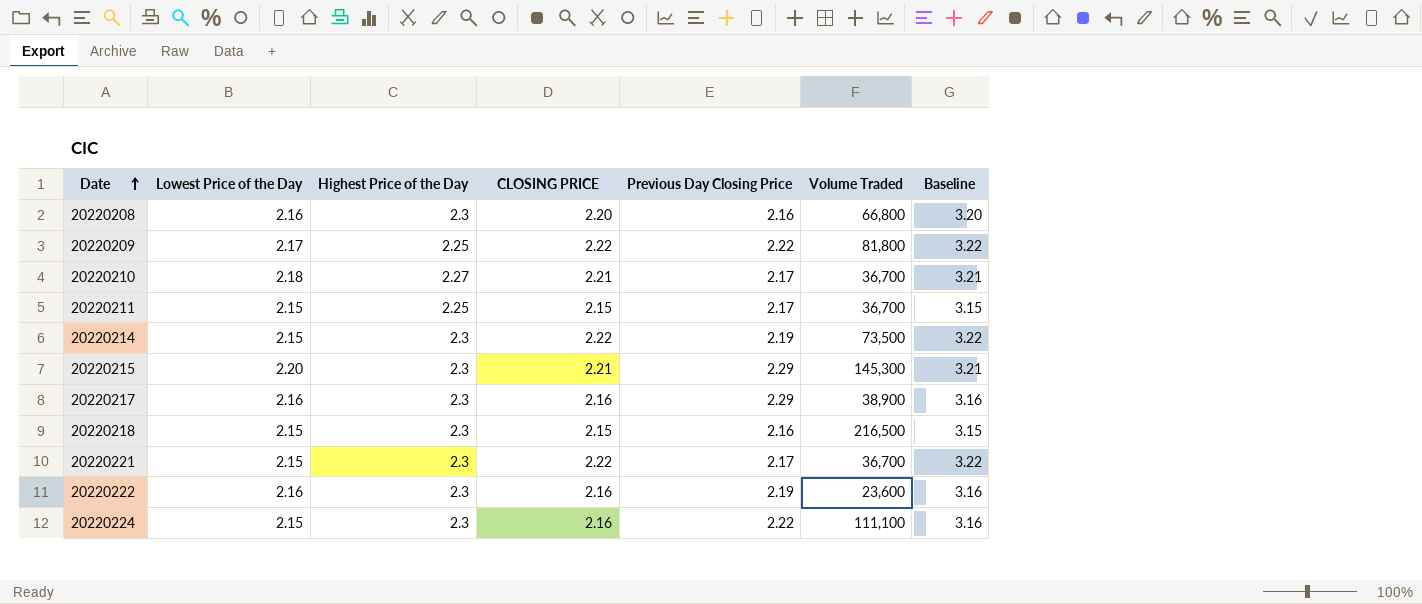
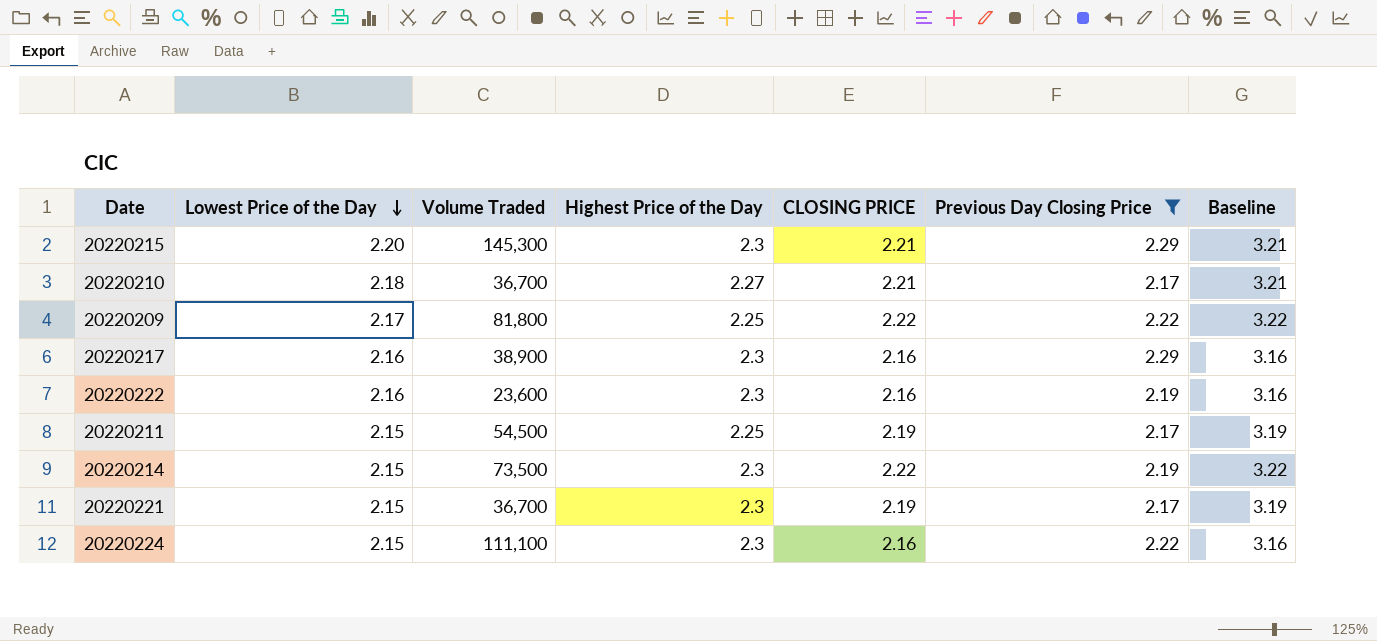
filter: none -> Previous Day Closing Price != 2.16
row order: Date ascending -> Lowest Price of the Day descending
column Volume Traded | position: 6 -> 3
20220211 | Volume Traded: 36,700 -> 54,500
20220211 | CLOSING PRICE: 2.15 -> 2.19
20220211 | Baseline: 3.15 -> 3.19
20220221 | CLOSING PRICE: 2.22 -> 2.19
20220221 | Baseline: 3.22 -> 3.19

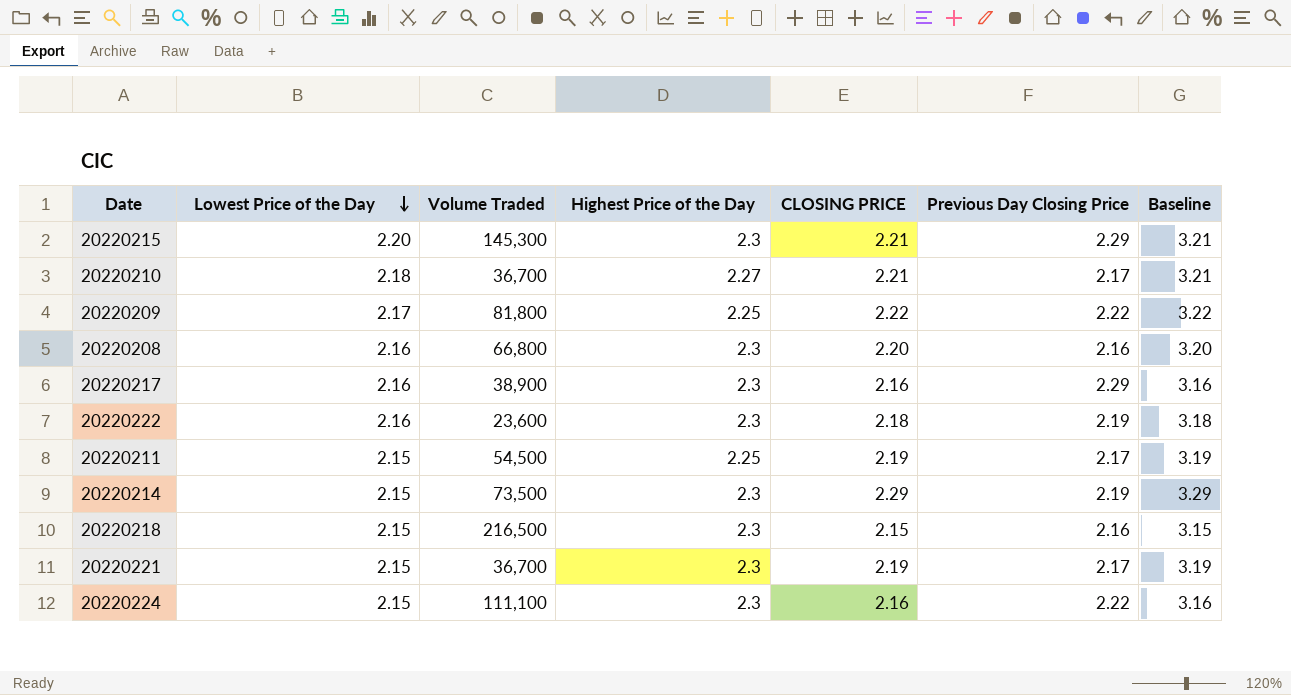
filter: Previous Day Closing Price != 2.16 -> none
20220222 | CLOSING PRICE: 2.16 -> 2.18
20220222 | Baseline: 3.16 -> 3.18
20220214 | CLOSING PRICE: 2.22 -> 2.29
20220214 | Baseline: 3.22 -> 3.29

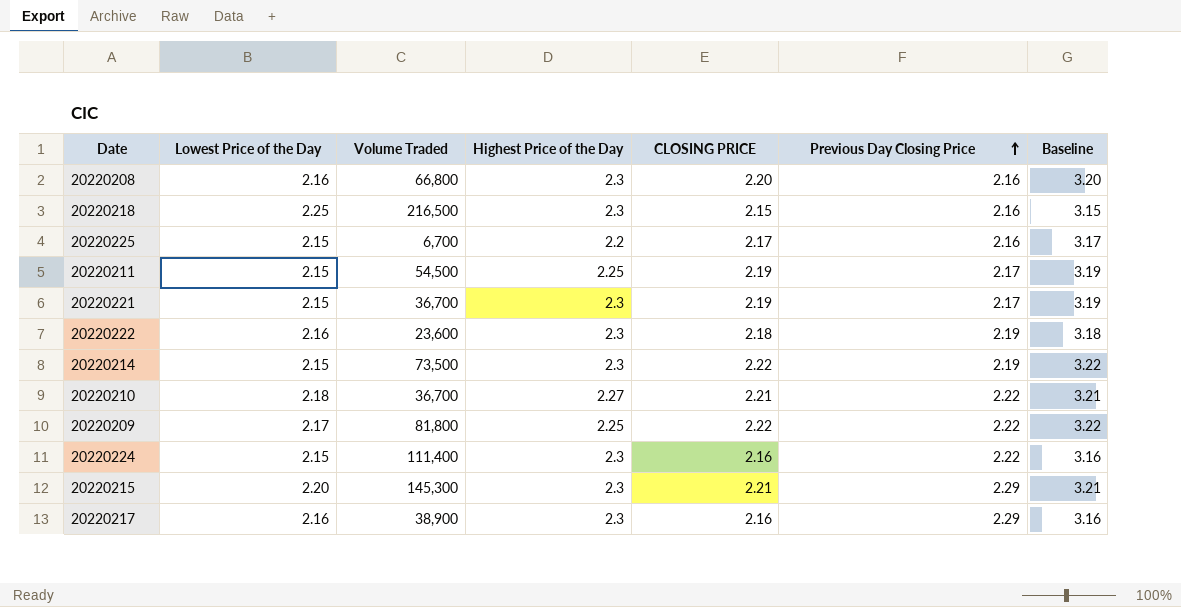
row order: Lowest Price of the Day descending -> Previous Day Closing Price ascending
20220218 | Lowest Price of the Day: 2.15 -> 2.25
row 20220225: none -> 2.15 | 6,700 | 2.2 | 2.17 | 2.16 | 3.17
20220214 | CLOSING PRICE: 2.29 -> 2.22
20220214 | Baseline: 3.29 -> 3.22
20220210 | Previous Day Closing Price: 2.17 -> 2.22
20220224 | Volume Traded: 111,100 -> 111,400

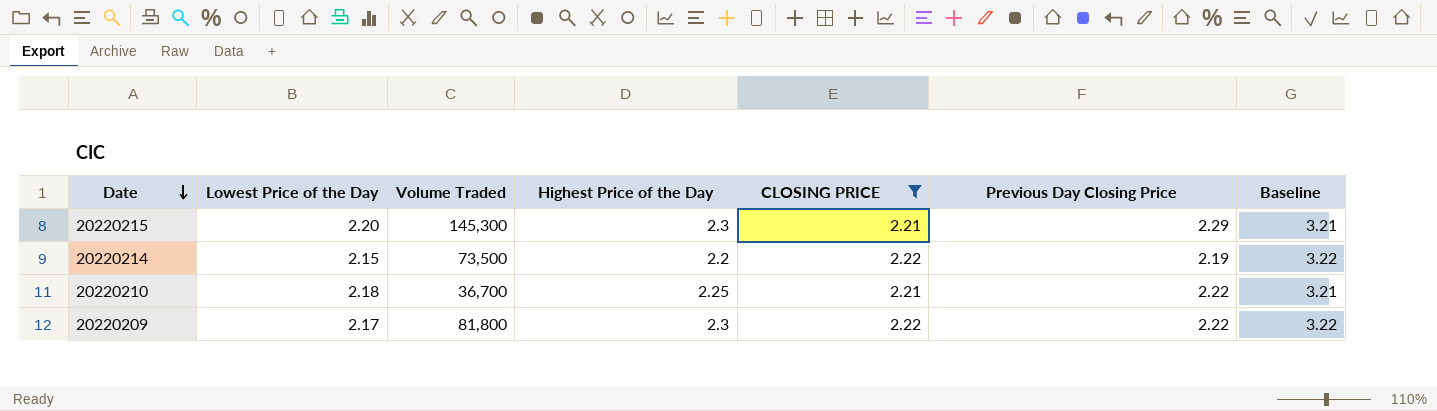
filter: none -> CLOSING PRICE >= 2.21
row order: Previous Day Closing Price ascending -> Date descending
20220214 | Highest Price of the Day: 2.3 -> 2.2
20220210 | Highest Price of the Day: 2.27 -> 2.25
20220209 | Highest Price of the Day: 2.25 -> 2.3

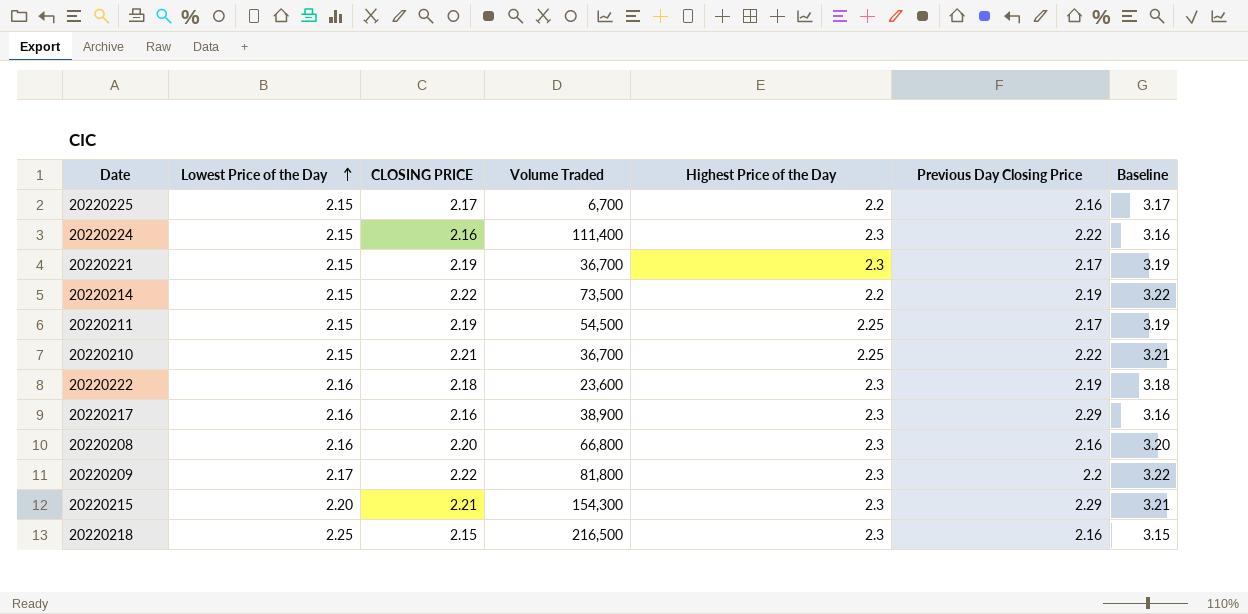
filter: CLOSING PRICE >= 2.21 -> none
row order: Date descending -> Lowest Price of the Day ascending
column CLOSING PRICE | position: 5 -> 3
20220210 | Lowest Price of the Day: 2.18 -> 2.15
20220209 | Previous Day Closing Price: 2.22 -> 2.2
20220215 | Volume Traded: 145,300 -> 154,300

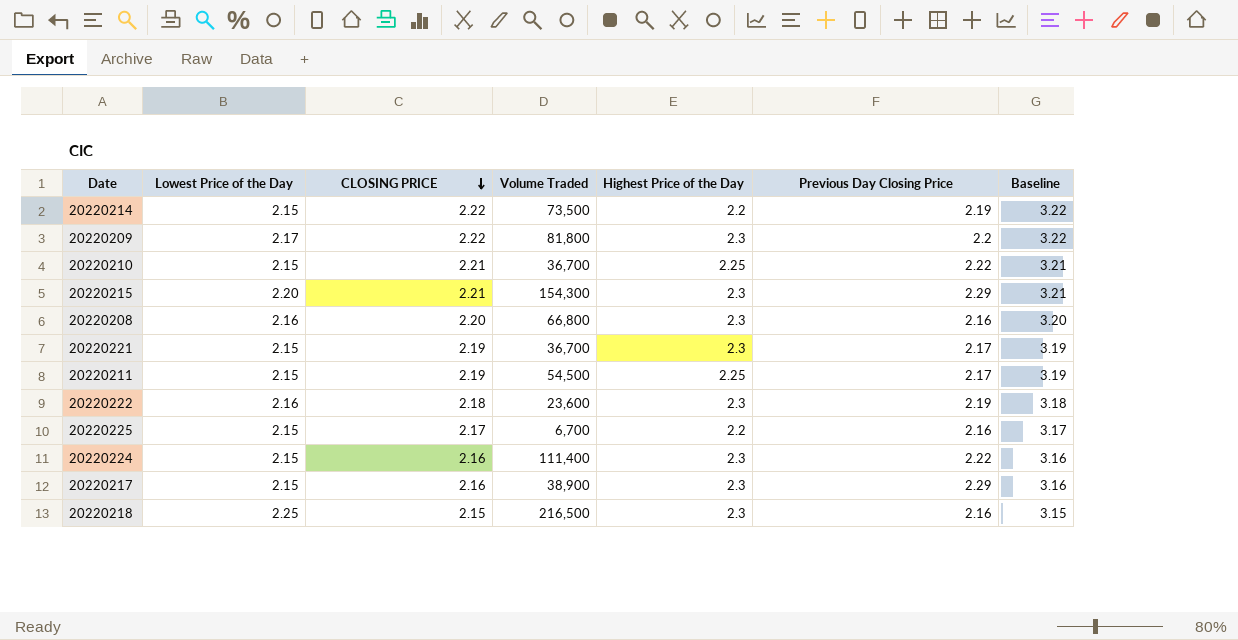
row order: Lowest Price of the Day ascending -> CLOSING PRICE descending
20220217 | Lowest Price of the Day: 2.16 -> 2.15

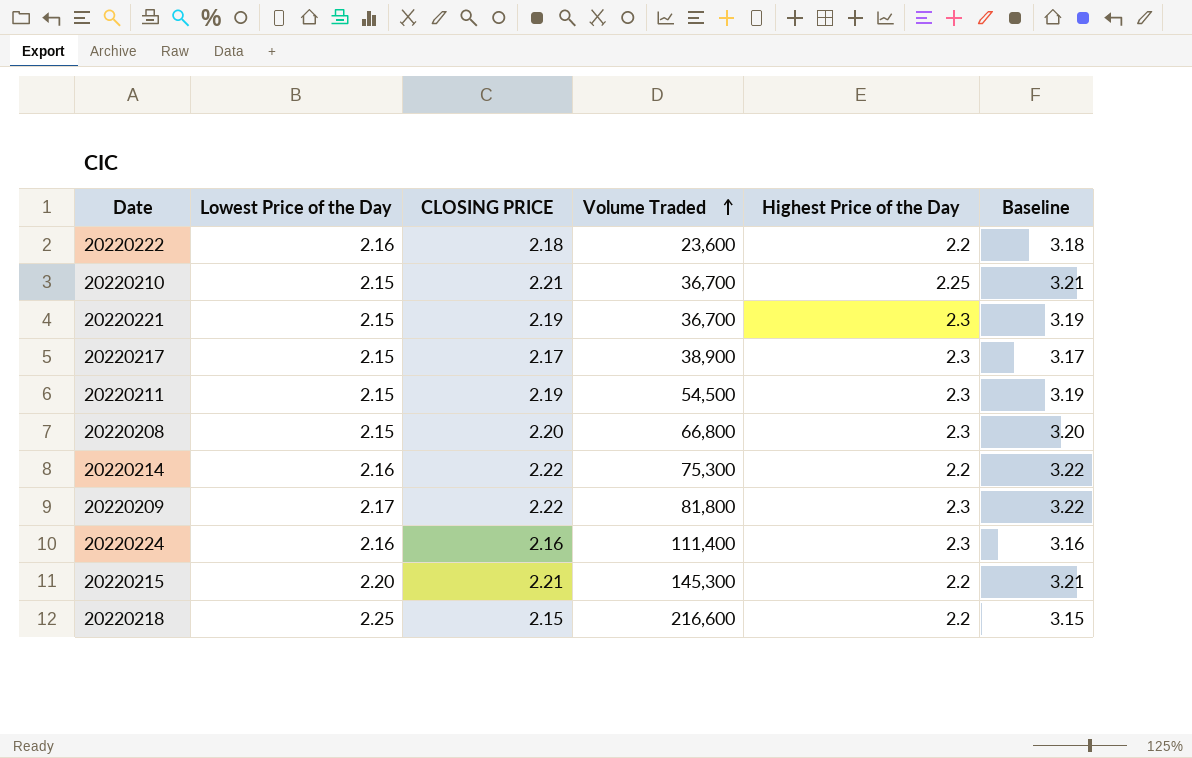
row order: CLOSING PRICE descending -> Volume Traded ascending
column Previous Day Closing Price | position: 6 -> none
row 20220225: 2.15 | 2.17 | 6,700 | 2.2 | 2.16 | 3.17 -> none
20220222 | Highest Price of the Day: 2.3 -> 2.2
20220217 | CLOSING PRICE: 2.16 -> 2.17
20220217 | Baseline: 3.16 -> 3.17
20220211 | Highest Price of the Day: 2.25 -> 2.3
20220208 | Lowest Price of the Day: 2.16 -> 2.15
20220214 | Lowest Price of the Day: 2.15 -> 2.16
20220214 | Volume Traded: 73,500 -> 75,300
20220224 | Lowest Price of the Day: 2.15 -> 2.16
20220215 | Volume Traded: 154,300 -> 145,300
20220215 | Highest Price of the Day: 2.3 -> 2.2
20220218 | Volume Traded: 216,500 -> 216,600
20220218 | Highest Price of the Day: 2.3 -> 2.2

